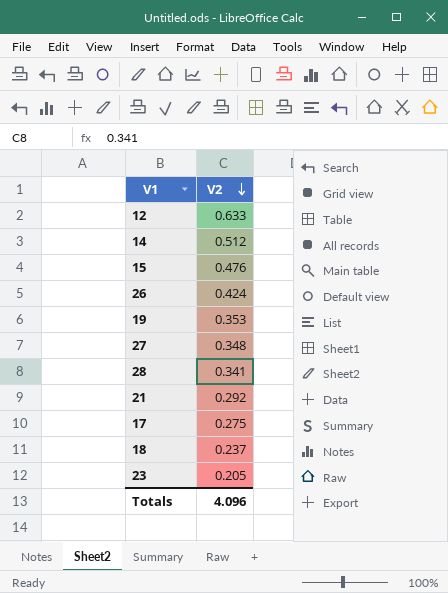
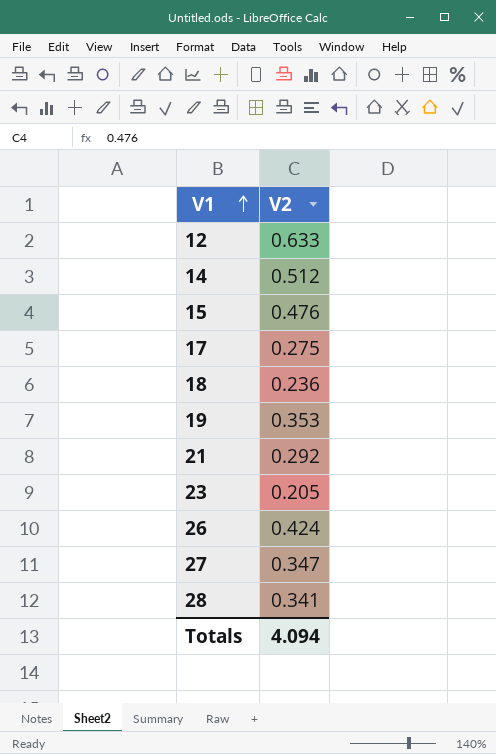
row order: V2 descending -> V1 ascending
18 | V2: 0.237 -> 0.236
27 | V2: 0.348 -> 0.347
Totals | V2: 4.096 -> 4.094

